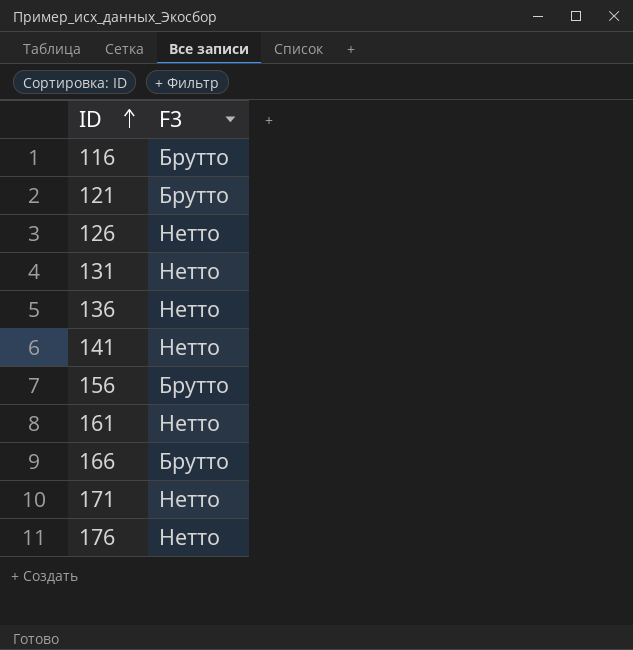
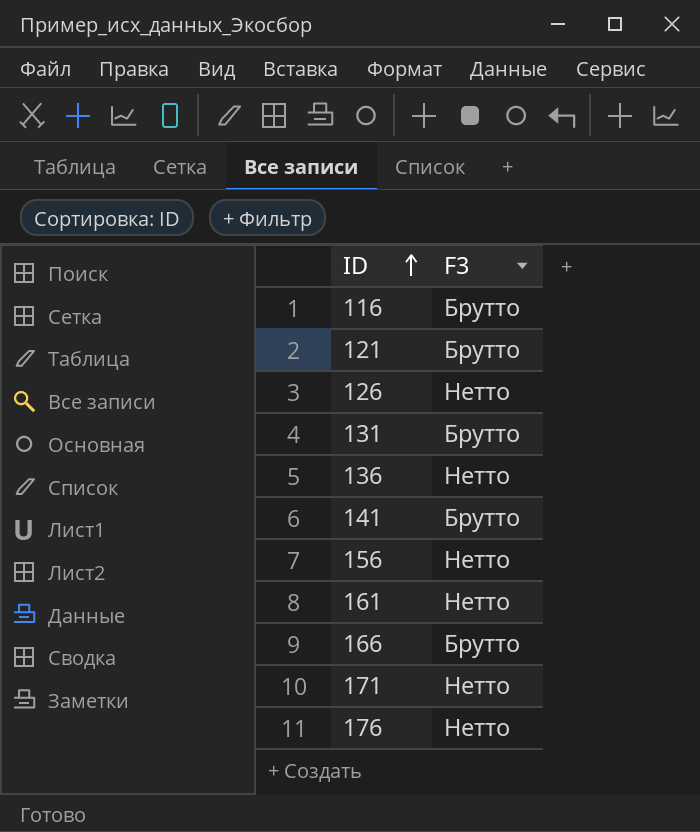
131 | F3: Нетто -> Брутто
141 | F3: Нетто -> Брутто
156 | F3: Брутто -> Нетто

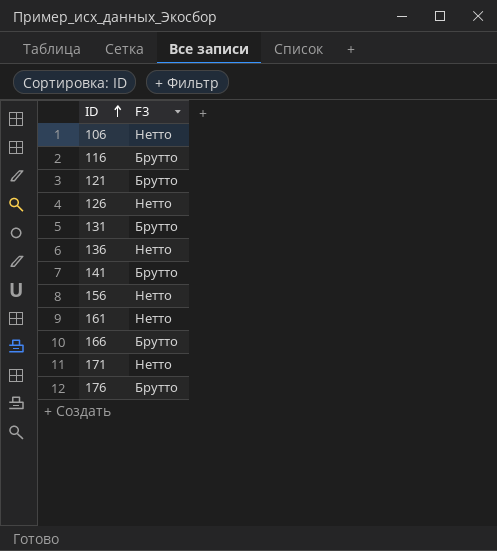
row 106: none -> Нетто
176 | F3: Нетто -> Брутто

